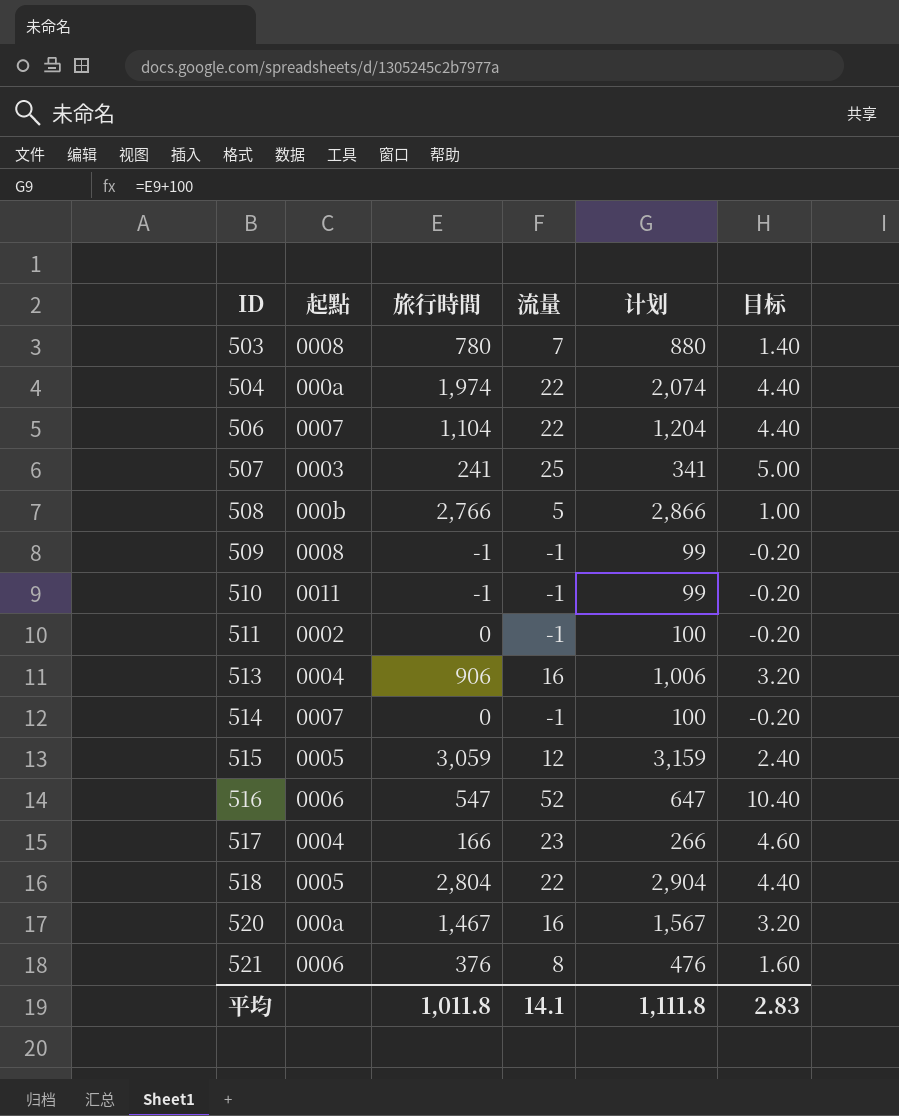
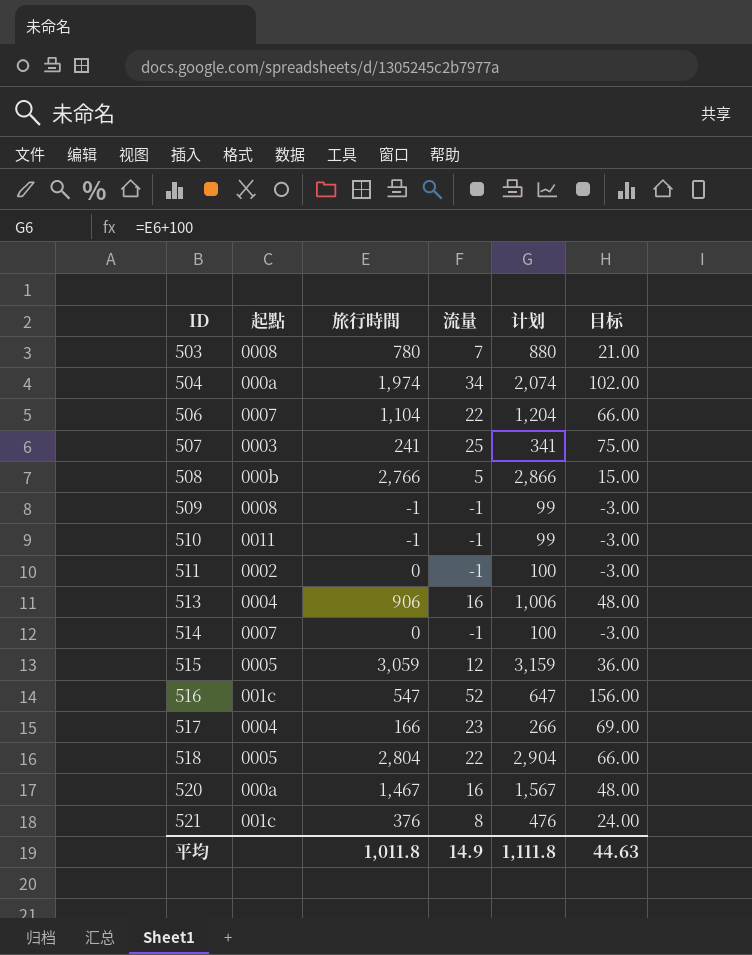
column 目标 | formula: [流量] * 0.2 -> [流量] * 3
504 | 流量: 22 -> 34
516 | 起點: 0006 -> 001c
521 | 起點: 0006 -> 001c
平均 | 流量: 14.1 -> 14.9
平均 | 目标: 2.83 -> 44.63

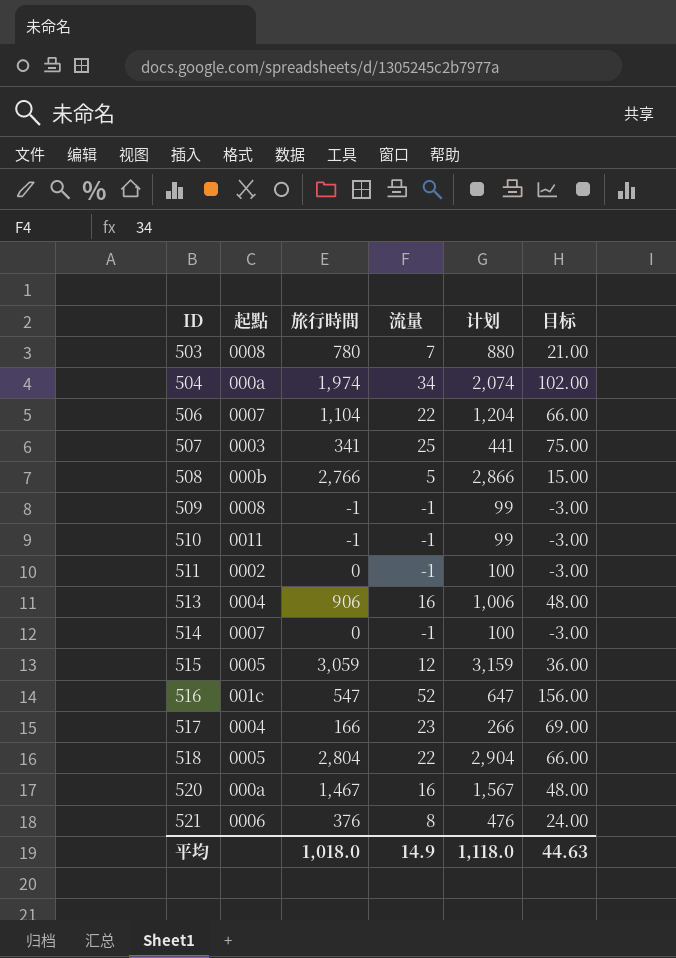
507 | 旅行時間: 241 -> 341
507 | 计划: 341 -> 441
521 | 起點: 001c -> 0006
平均 | 旅行時間: 1,011.8 -> 1,018.0
平均 | 计划: 1,111.8 -> 1,118.0

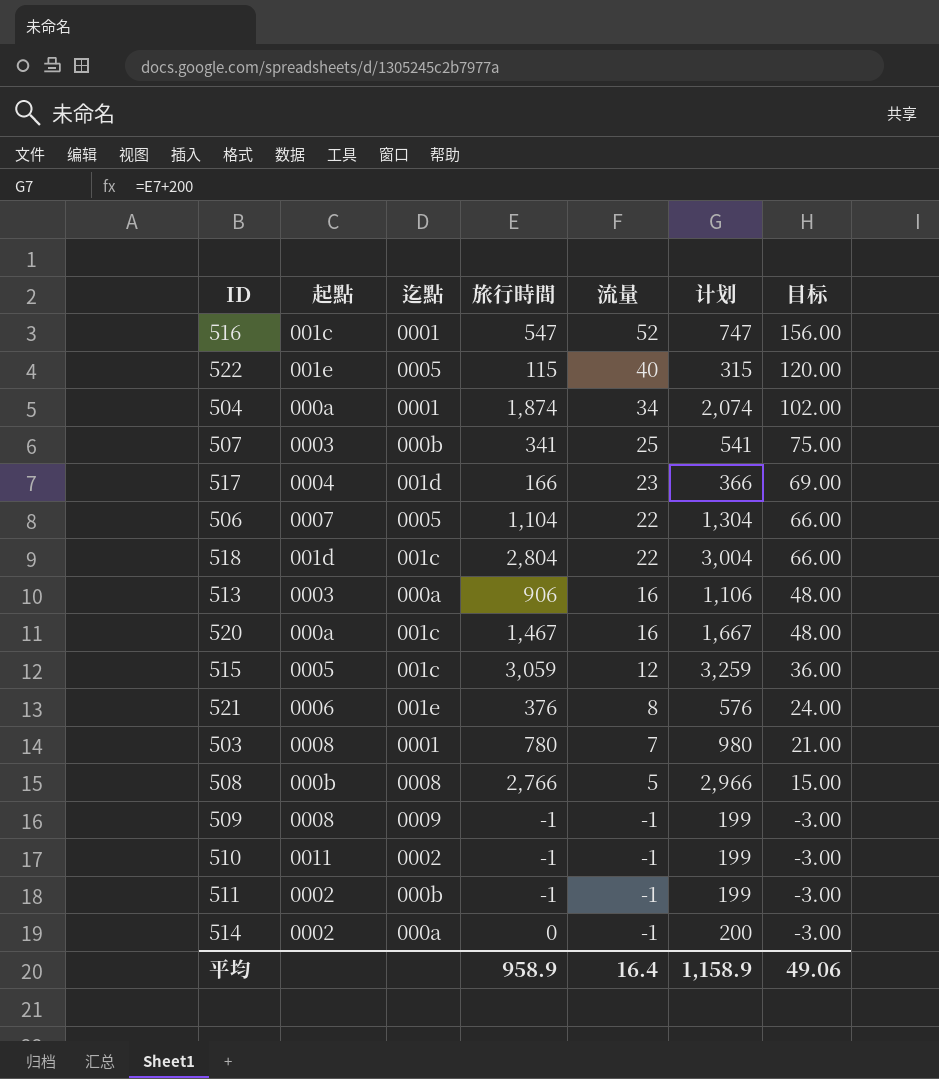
row order: ID ascending -> 流量 descending
column 迄點 | position: none -> 3
column 计划 | formula: [旅行時間] + 100 -> [旅行時間] + 200
row 522: none -> 001e | 0005 | 115 | 40 | 315 | 120.00
504 | 旅行時間: 1,974 -> 1,874
518 | 起點: 0005 -> 001d
513 | 起點: 0004 -> 0003
511 | 旅行時間: 0 -> -1
514 | 起點: 0007 -> 0002
平均 | 旅行時間: 1,018.0 -> 958.9
平均 | 流量: 14.9 -> 16.4
平均 | 计划: 1,118.0 -> 1,158.9
平均 | 目标: 44.63 -> 49.06

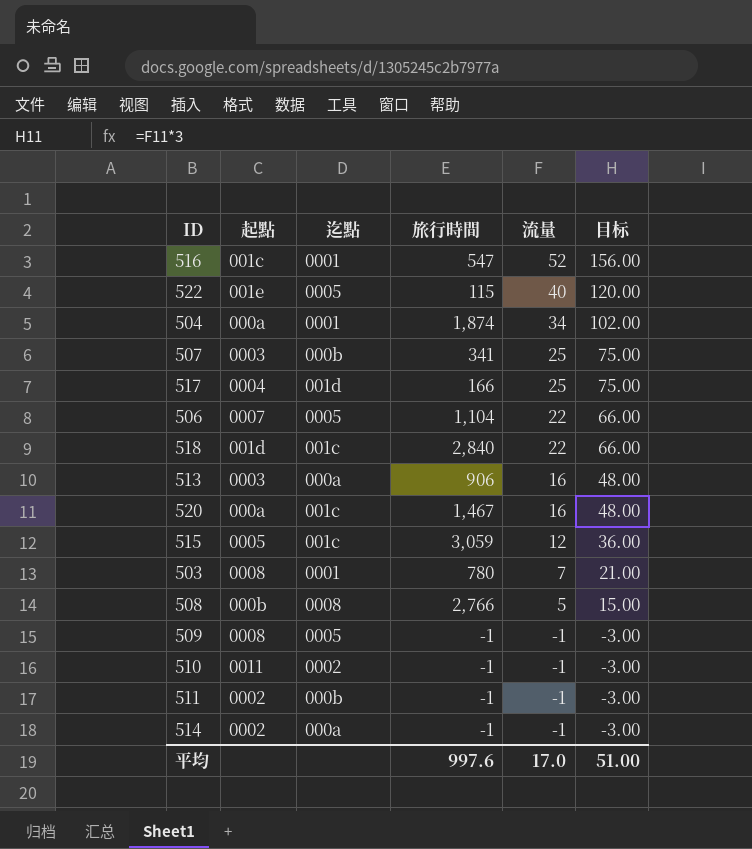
column 计划 | formula: [旅行時間] + 200 -> none
row 521: 0006 | 001e | 376 | 8 | 576 | 24.00 -> none
517 | 流量: 23 -> 25
517 | 目标: 69.00 -> 75.00
518 | 旅行時間: 2,804 -> 2,840
509 | 迄點: 0009 -> 0005
514 | 旅行時間: 0 -> -1
平均 | 旅行時間: 958.9 -> 997.6
平均 | 流量: 16.4 -> 17.0
平均 | 目标: 49.06 -> 51.00

